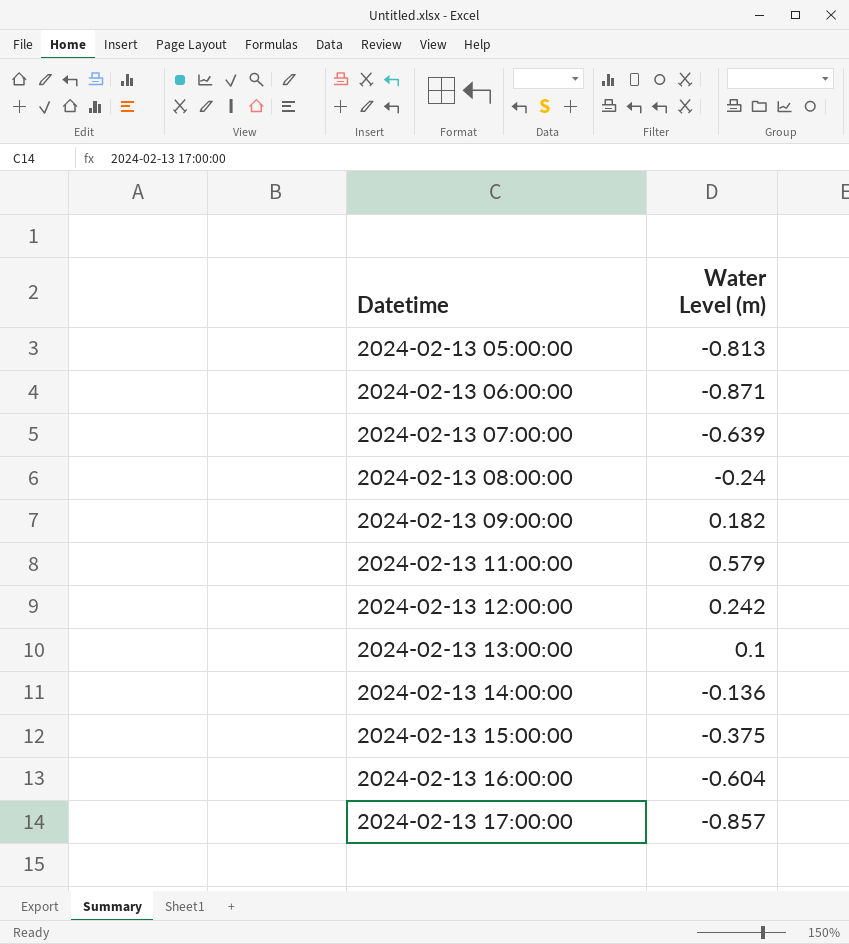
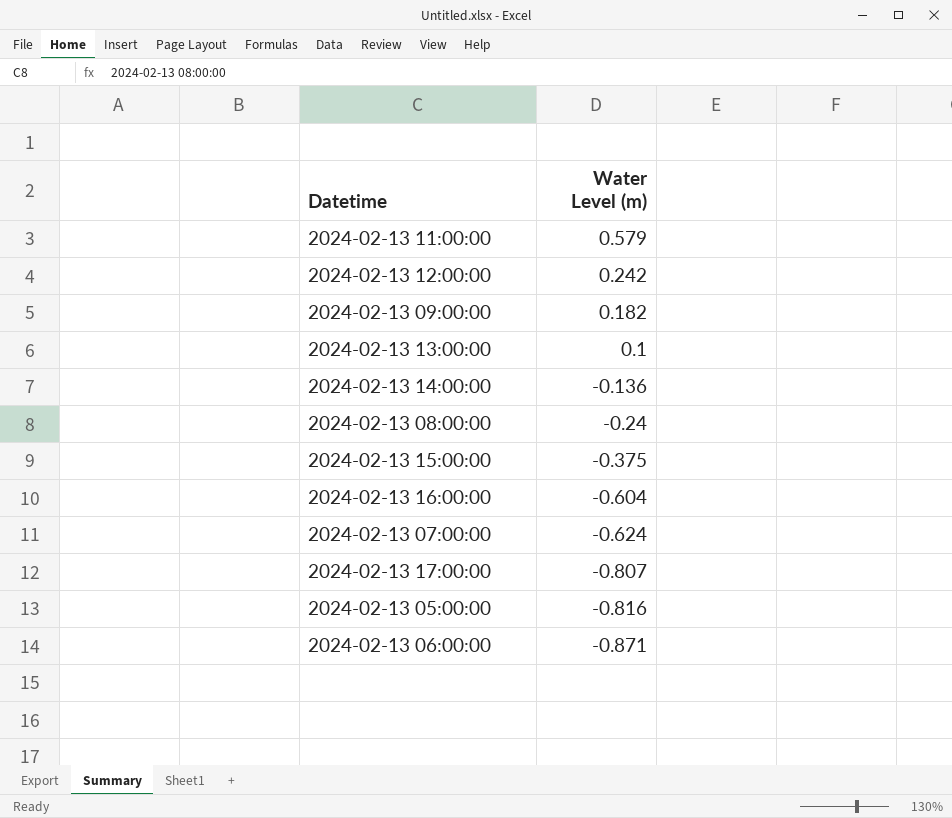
row order: Datetime ascending -> Water Level (m) descending
2024-02-13 07:00:00 | Water Level (m): -0.639 -> -0.624
2024-02-13 17:00:00 | Water Level (m): -0.857 -> -0.807
2024-02-13 05:00:00 | Water Level (m): -0.813 -> -0.816

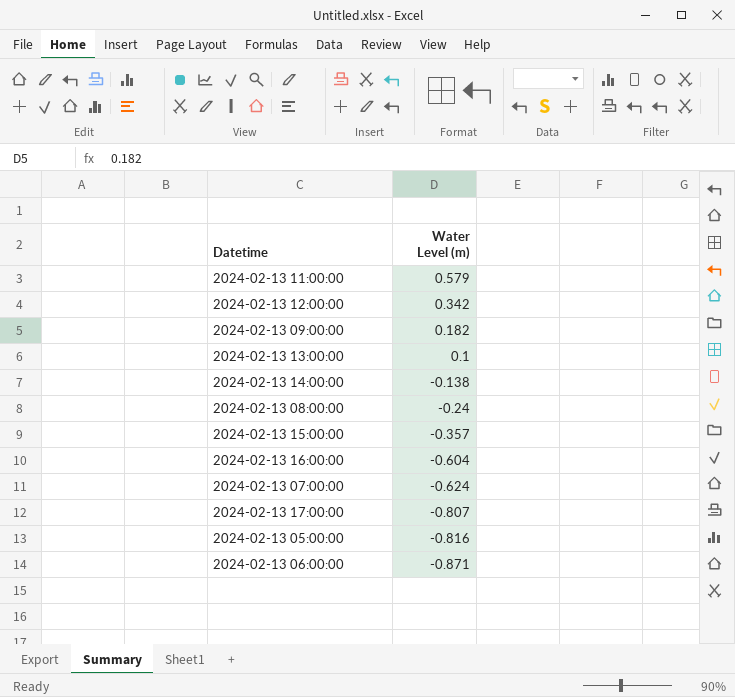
2024-02-13 12:00:00 | Water Level (m): 0.242 -> 0.342
2024-02-13 14:00:00 | Water Level (m): -0.136 -> -0.138
2024-02-13 15:00:00 | Water Level (m): -0.375 -> -0.357

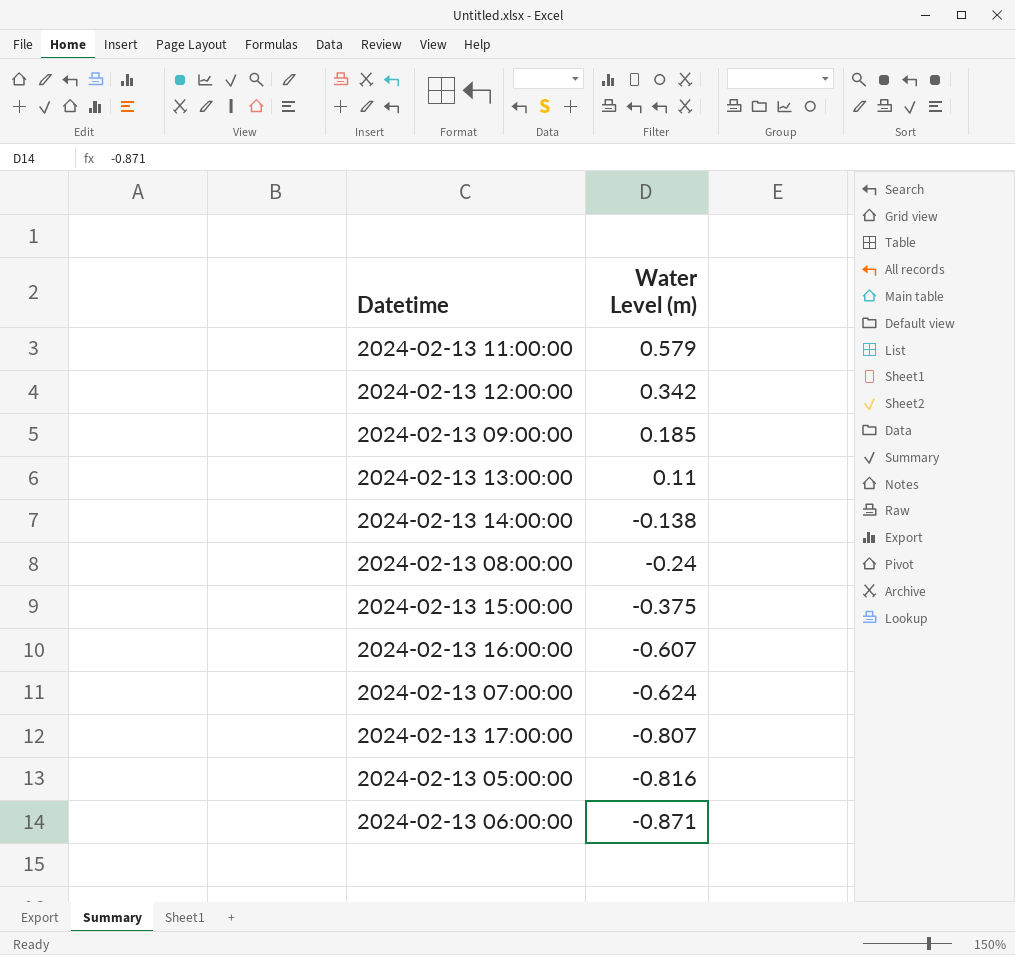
2024-02-13 09:00:00 | Water Level (m): 0.182 -> 0.185
2024-02-13 13:00:00 | Water Level (m): 0.1 -> 0.11
2024-02-13 15:00:00 | Water Level (m): -0.357 -> -0.375
2024-02-13 16:00:00 | Water Level (m): -0.604 -> -0.607

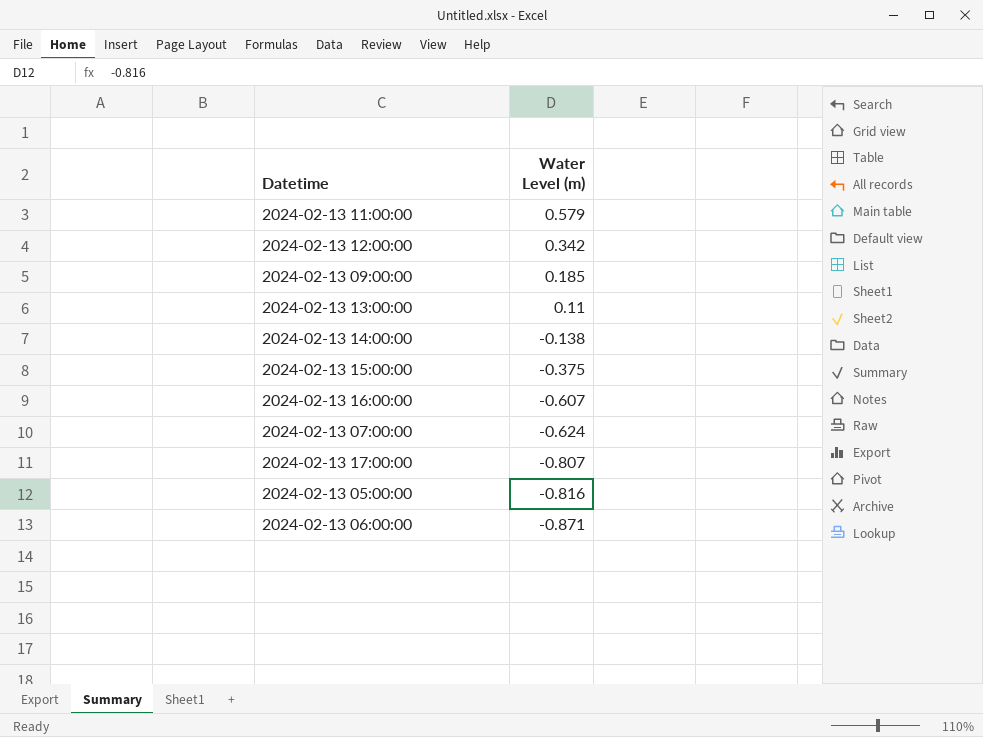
row 2024-02-13 08:00:00: -0.24 -> none

